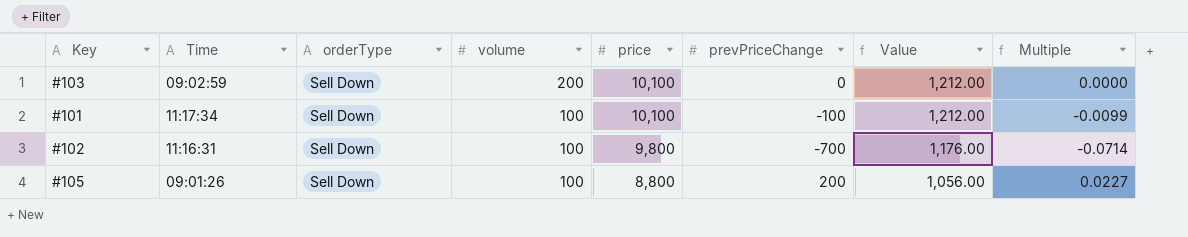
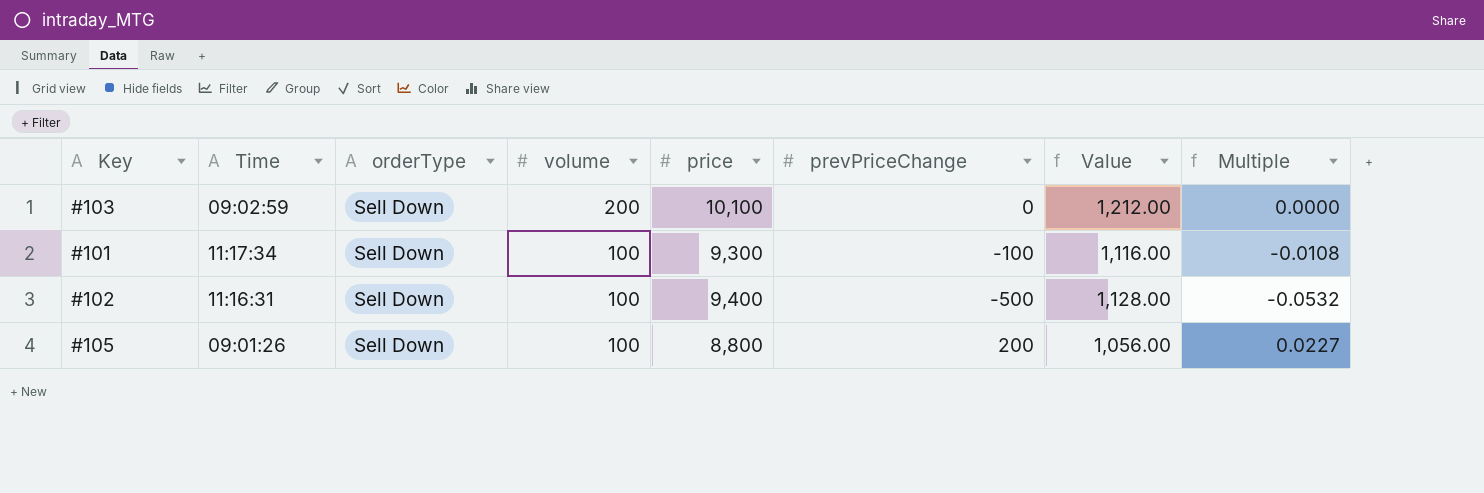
#101 | price: 10,100 -> 9,300
#101 | Value: 1,212.00 -> 1,116.00
#101 | Multiple: -0.0099 -> -0.0108
#102 | price: 9,800 -> 9,400
#102 | prevPriceChange: -700 -> -500
#102 | Value: 1,176.00 -> 1,128.00
#102 | Multiple: -0.0714 -> -0.0532

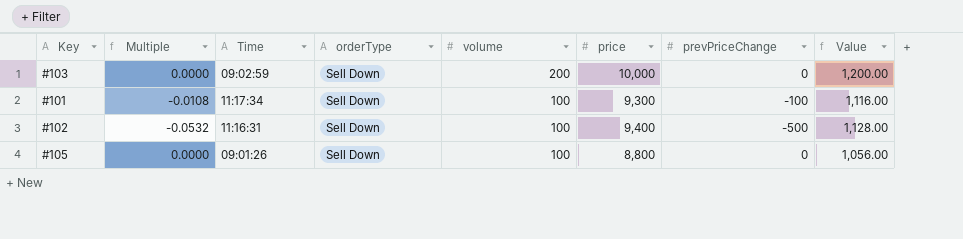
column Multiple | position: 8 -> 2
#103 | price: 10,100 -> 10,000
#103 | Value: 1,212.00 -> 1,200.00
#105 | Multiple: 0.0227 -> 0.0000
#105 | prevPriceChange: 200 -> 0

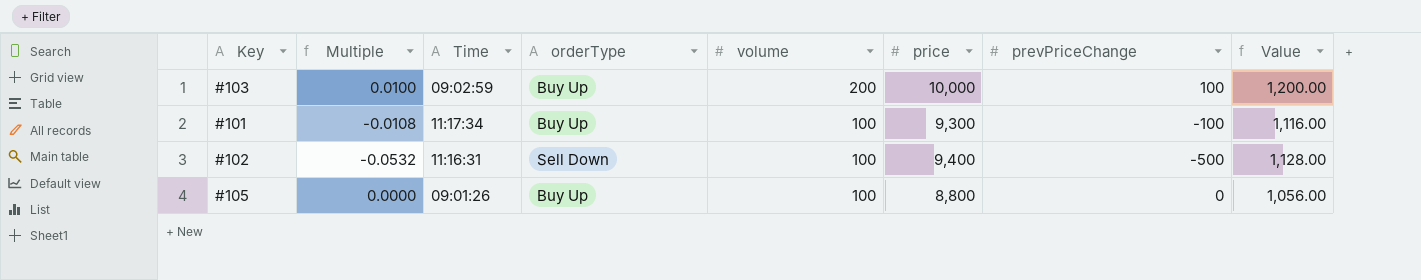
#103 | Multiple: 0.0000 -> 0.0100
#103 | orderType: Sell Down -> Buy Up
#103 | prevPriceChange: 0 -> 100
#101 | orderType: Sell Down -> Buy Up
#105 | orderType: Sell Down -> Buy Up

